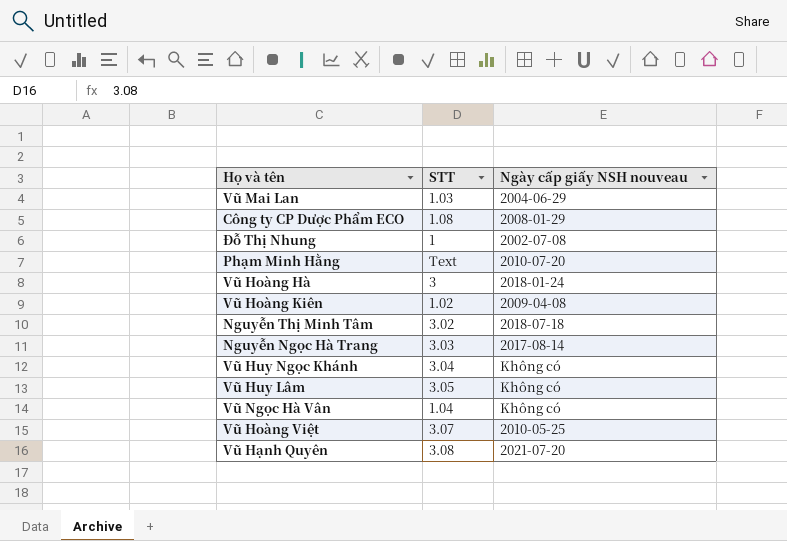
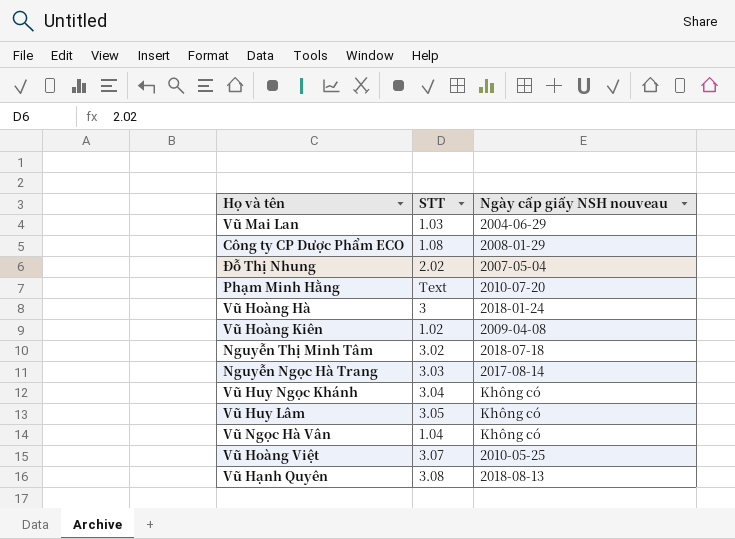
Đỗ Thị Nhung | STT: 1 -> 2.02
Đỗ Thị Nhung | Ngày cấp giấy NSH nouveau: 2002-07-08 -> 2007-05-04
Vũ Hạnh Quyên | Ngày cấp giấy NSH nouveau: 2021-07-20 -> 2018-08-13

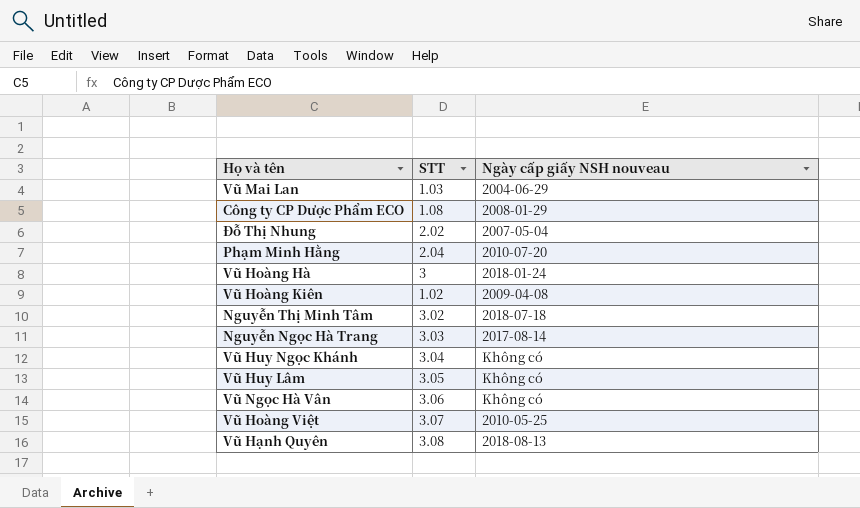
Phạm Minh Hằng | STT: Text -> 2.04
Vũ Ngọc Hà Vân | STT: 1.04 -> 3.06

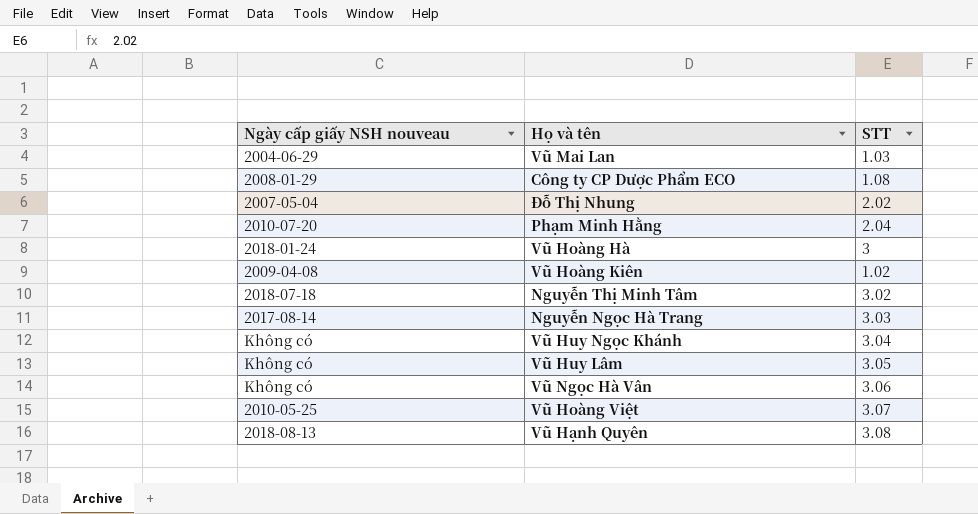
column Ngày cấp giấy NSH nouveau | position: 3 -> 1

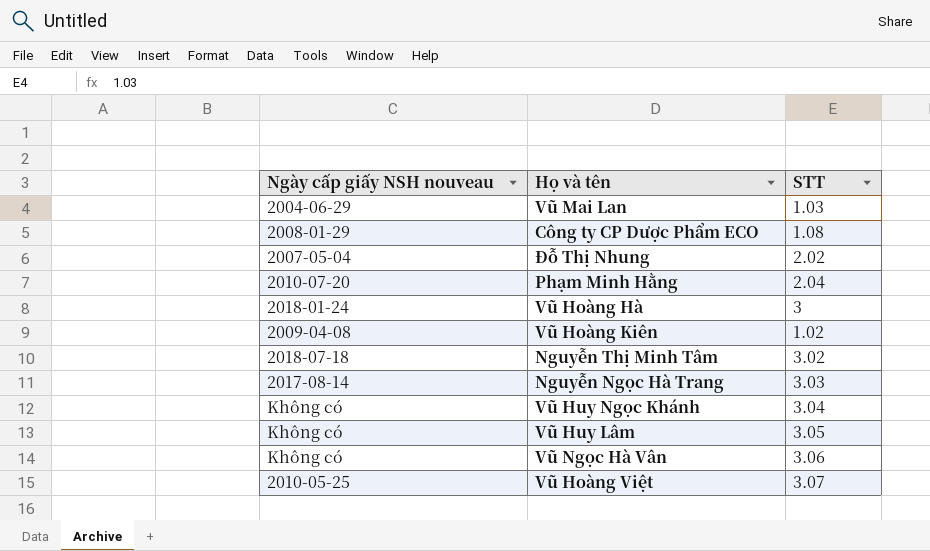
row Vũ Hạnh Quyên: 2018-08-13 | 3.08 -> none

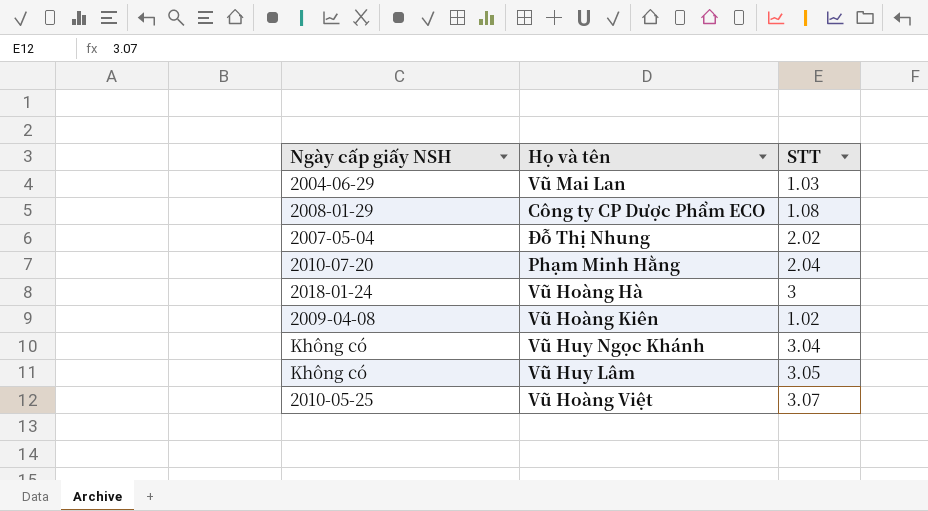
column name: Ngày cấp giấy NSH nouveau -> Ngày cấp giấy NSH
row Nguyễn Thị Minh Tâm: 2018-07-18 | 3.02 -> none
row Nguyễn Ngọc Hà Trang: 2017-08-14 | 3.03 -> none
row Vũ Ngọc Hà Vân: Không có | 3.06 -> none

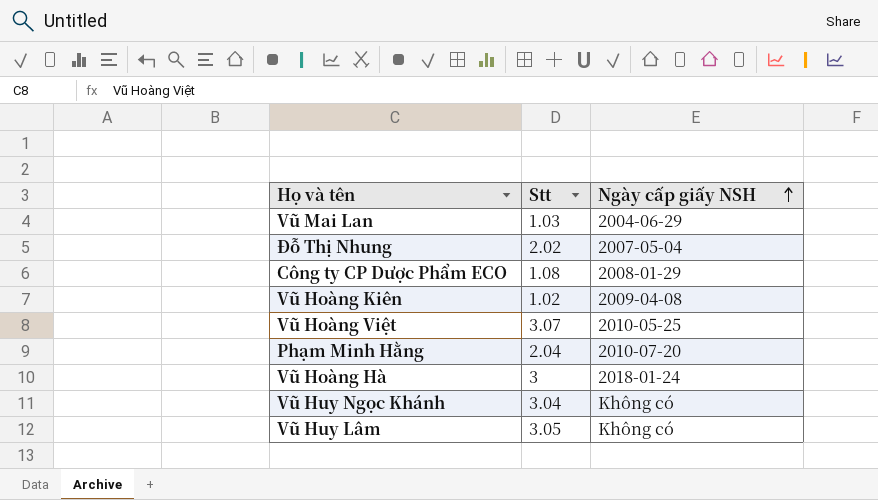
row order: none -> Ngày cấp giấy NSH ascending
column name: STT -> Stt
column Ngày cấp giấy NSH | position: 1 -> 3

